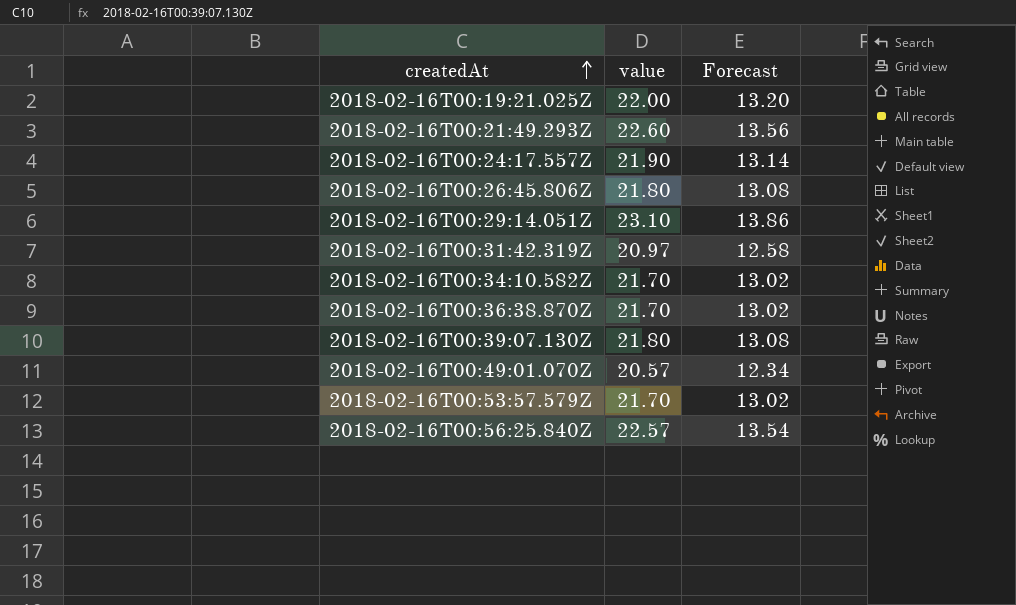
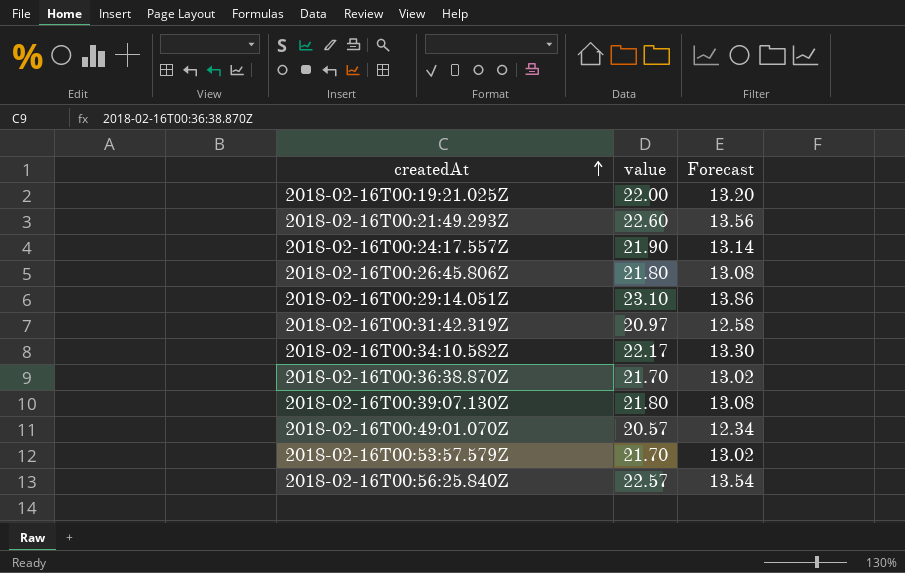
2018-02-16T00:34:10.582Z | value: 21.70 -> 22.17
2018-02-16T00:34:10.582Z | Forecast: 13.02 -> 13.30

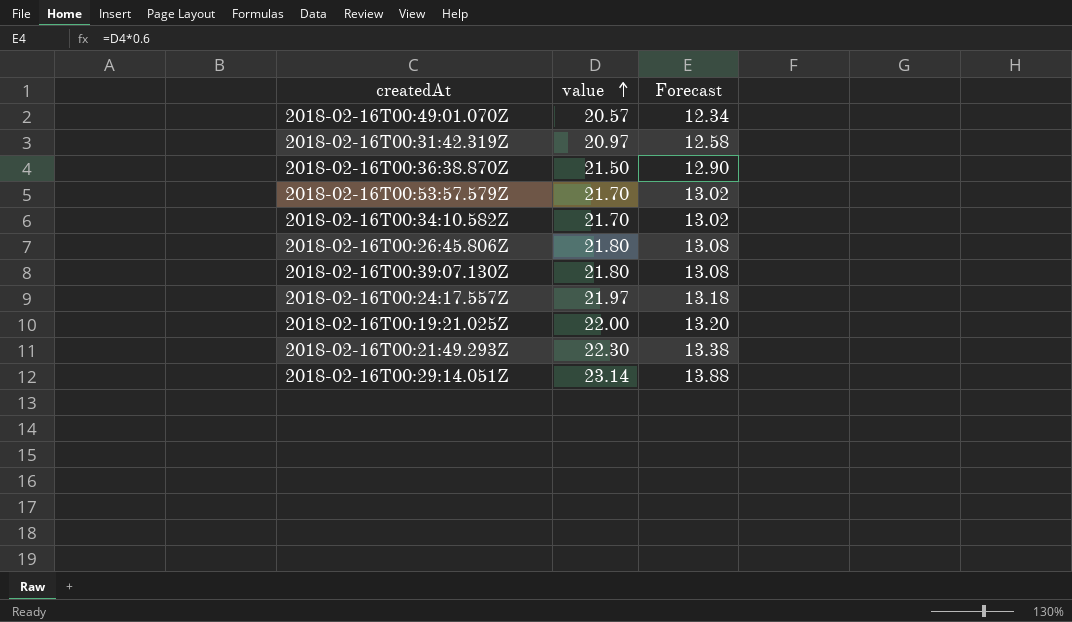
row order: createdAt ascending -> value ascending
row 2018-02-16T00:56:25.840Z: 22.57 | 13.54 -> none
2018-02-16T00:36:38.870Z | value: 21.70 -> 21.50
2018-02-16T00:36:38.870Z | Forecast: 13.02 -> 12.90
2018-02-16T00:34:10.582Z | value: 22.17 -> 21.70
2018-02-16T00:34:10.582Z | Forecast: 13.30 -> 13.02
2018-02-16T00:24:17.557Z | value: 21.90 -> 21.97
2018-02-16T00:24:17.557Z | Forecast: 13.14 -> 13.18
2018-02-16T00:21:49.293Z | value: 22.60 -> 22.30
2018-02-16T00:21:49.293Z | Forecast: 13.56 -> 13.38
2018-02-16T00:29:14.051Z | value: 23.10 -> 23.14
2018-02-16T00:29:14.051Z | Forecast: 13.86 -> 13.88

